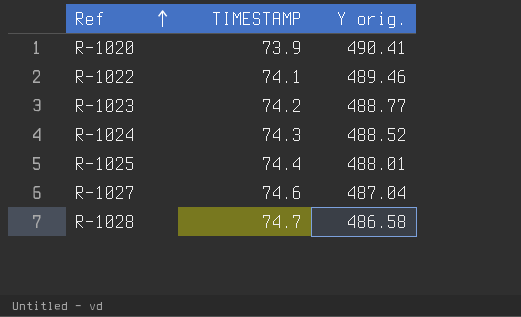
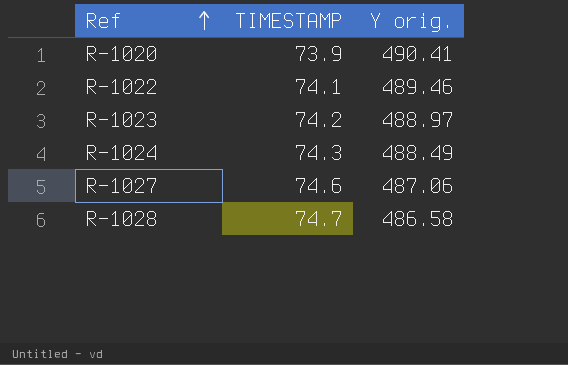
row R-1025: 74.4 | 488.01 -> none
R-1023 | Y orig.: 488.77 -> 488.97
R-1024 | Y orig.: 488.52 -> 488.49
R-1027 | Y orig.: 487.04 -> 487.06

